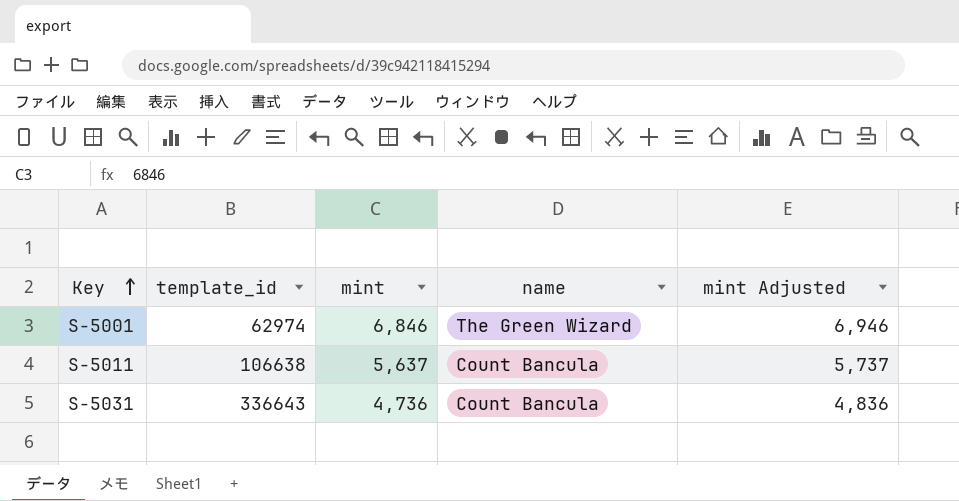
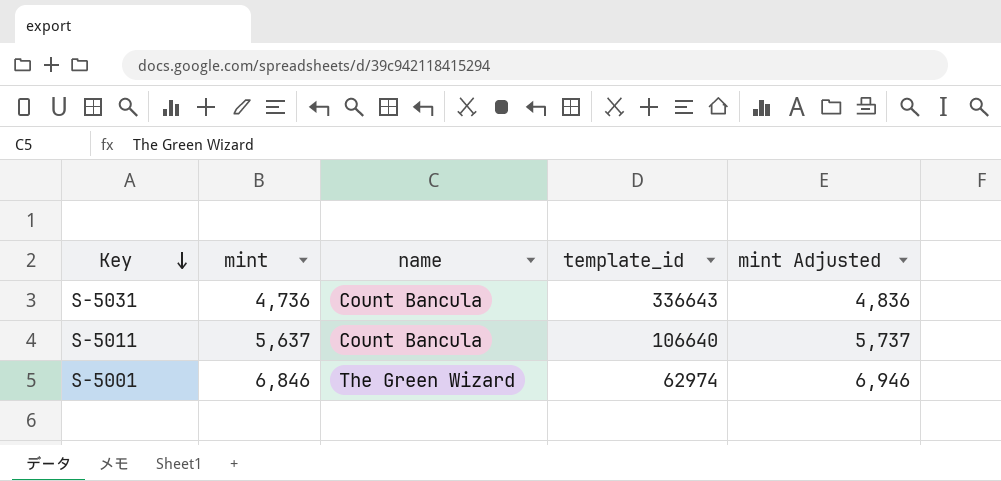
row order: Key ascending -> Key descending
column template_id | position: 2 -> 4
S-5011 | template_id: 106638 -> 106640

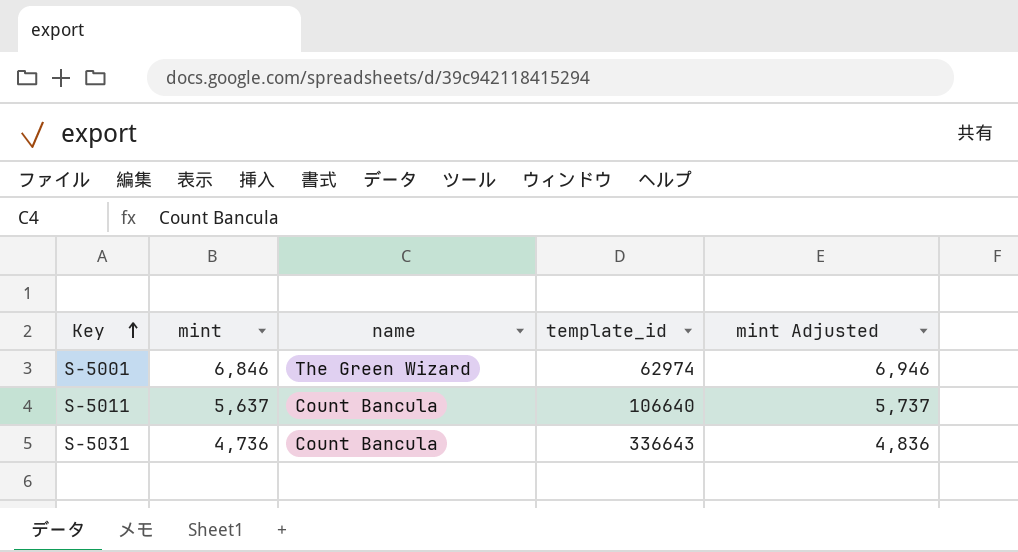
row order: Key descending -> Key ascending

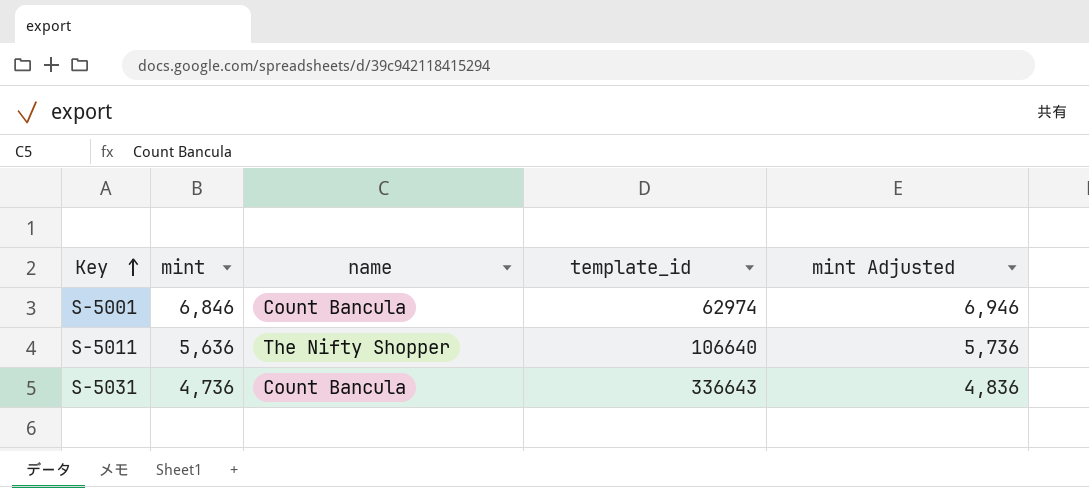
S-5001 | name: The Green Wizard -> Count Bancula
S-5011 | mint: 5,637 -> 5,636
S-5011 | name: Count Bancula -> The Nifty Shopper
S-5011 | mint Adjusted: 5,737 -> 5,736

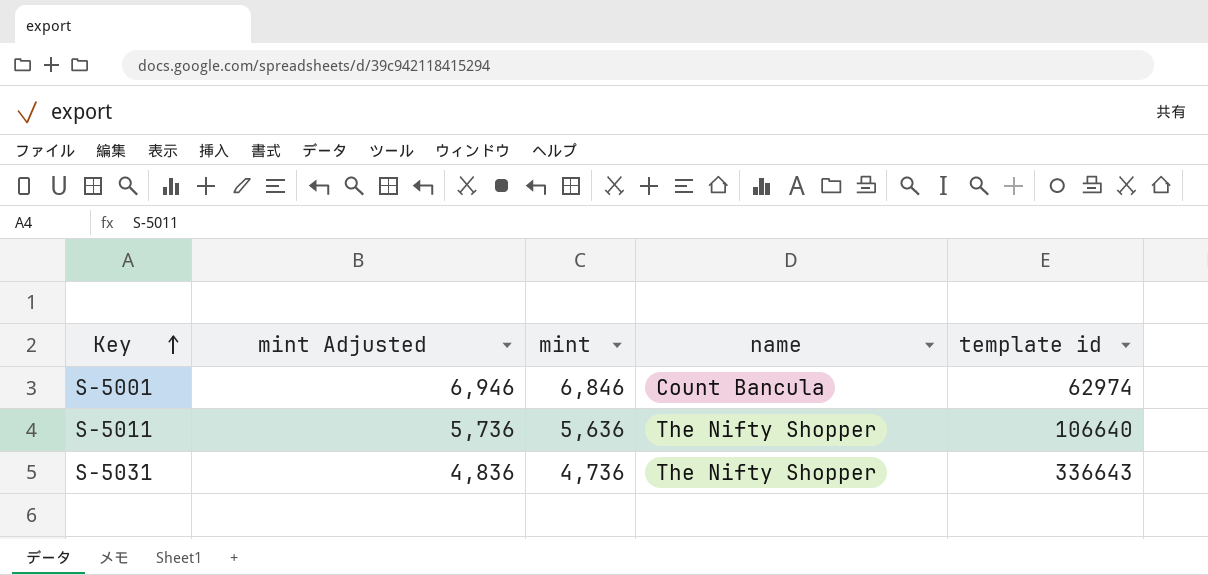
column mint Adjusted | position: 5 -> 2
column name: template_id -> template id
S-5031 | name: Count Bancula -> The Nifty Shopper

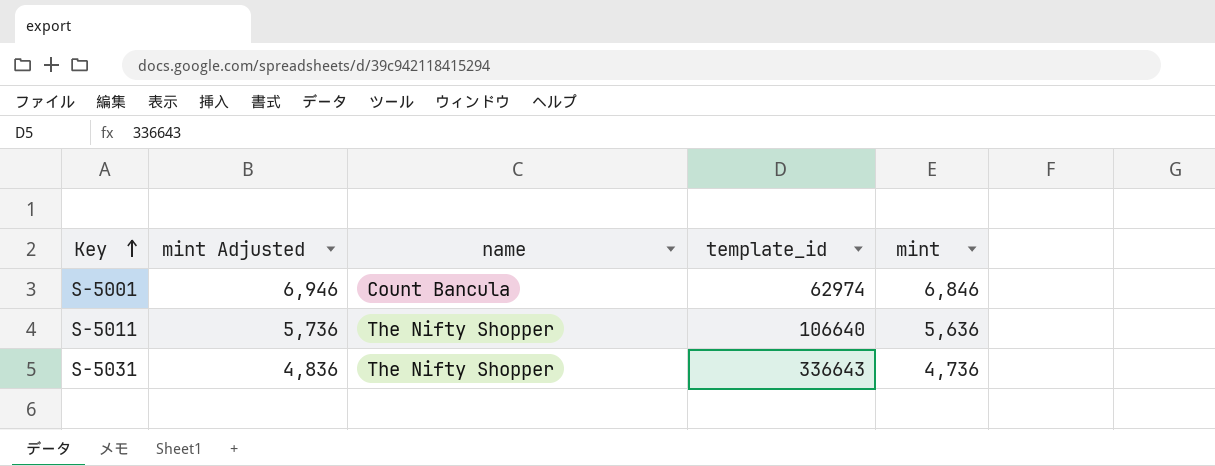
column name: template id -> template_id
column mint | position: 3 -> 5

